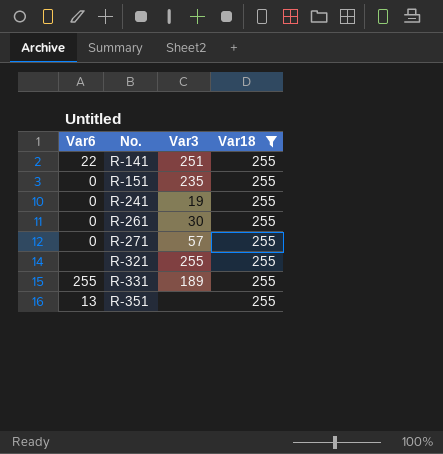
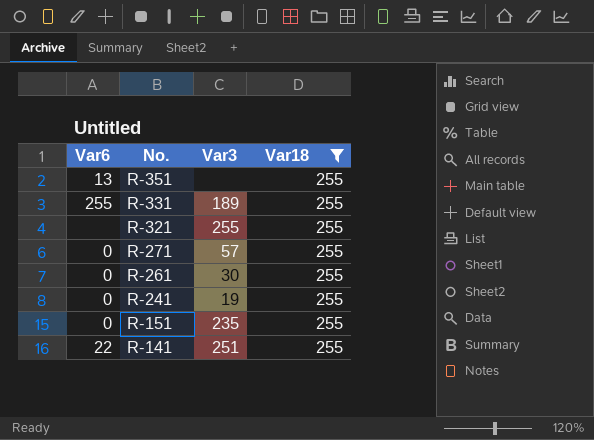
row order: No. ascending -> No. descending

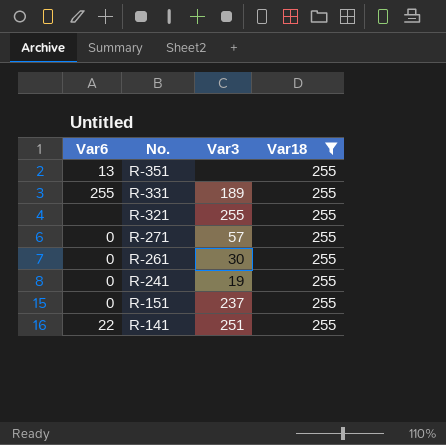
R-151 | Var3: 235 -> 237

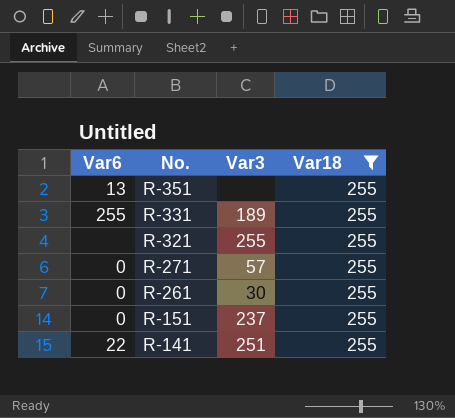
row R-241: 0 | 19 | 255 -> none

